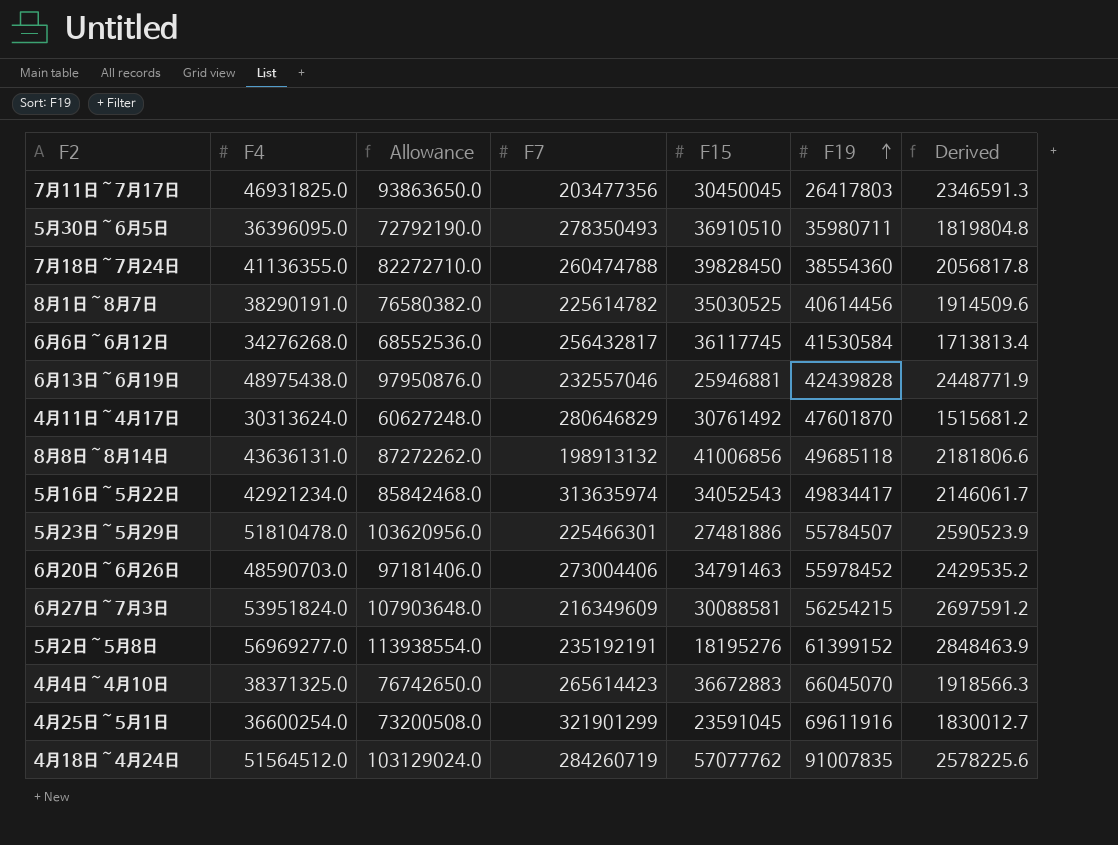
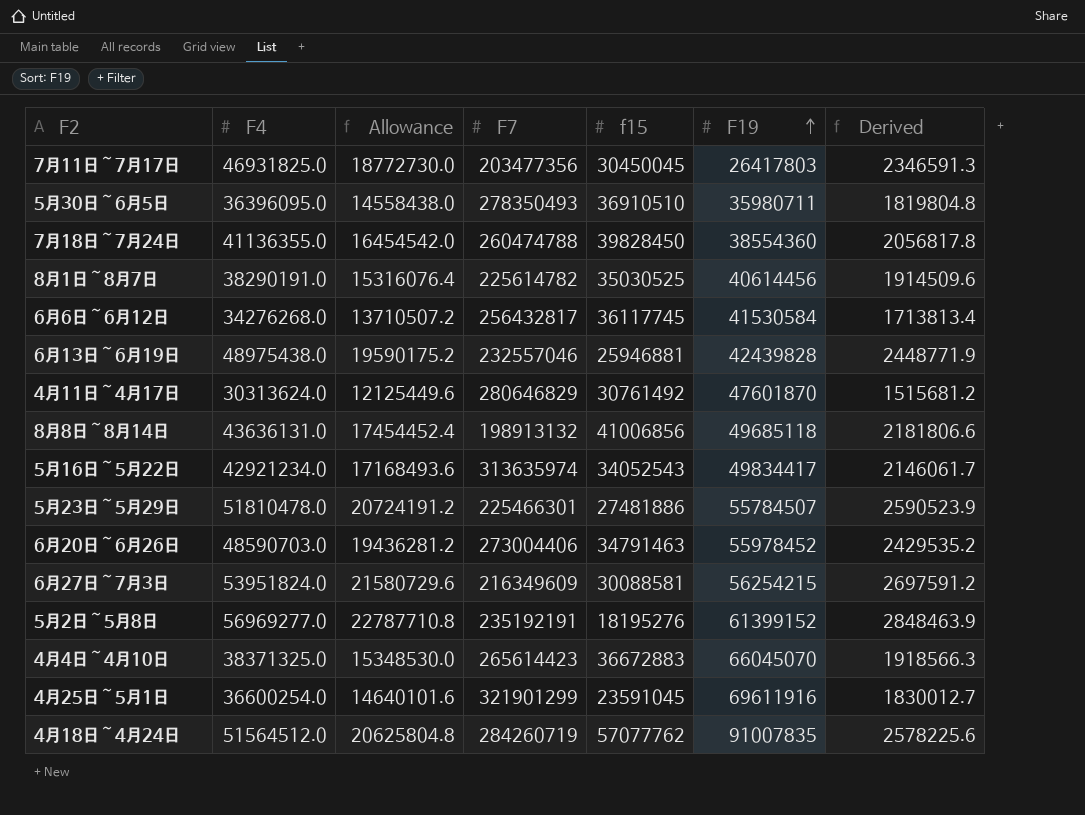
column Allowance | formula: [F4] * 2 -> [F4] * 0.4
column name: F15 -> f15

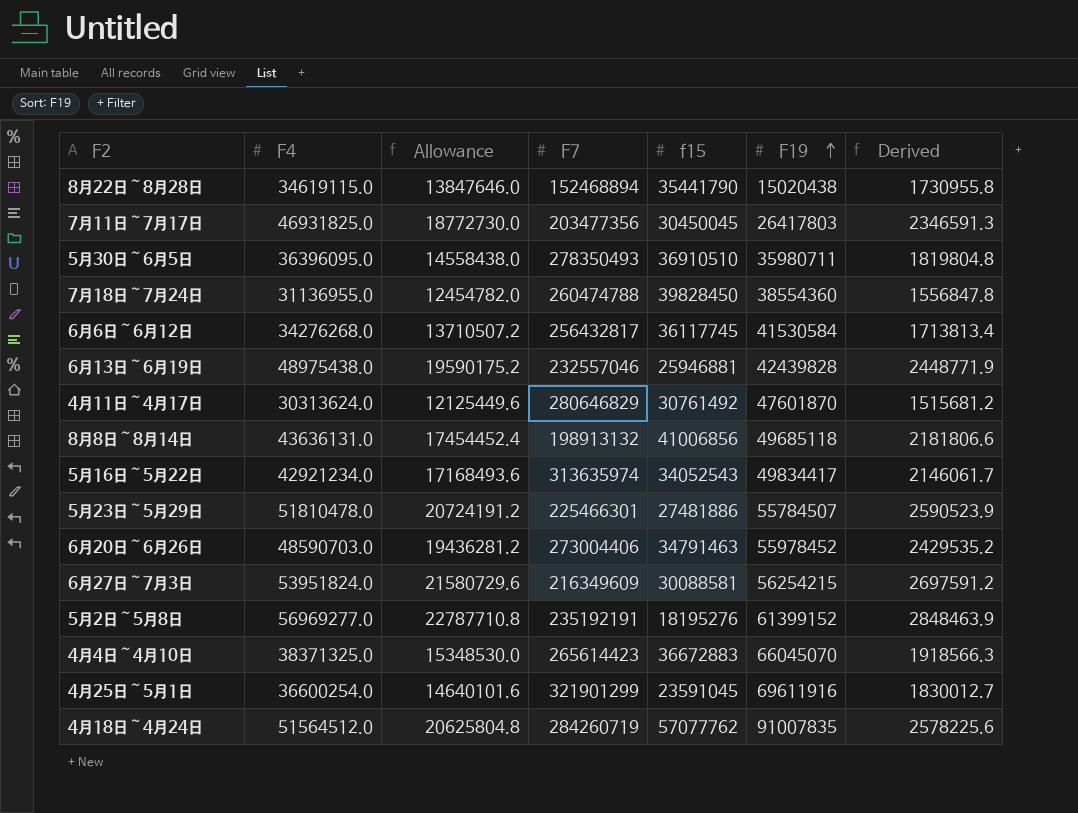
row 8月1日～8月7日: 38290191.0 | 15316076.4 | 225614782 | 35030525 | 40614456 | 1914509.6 -> none
row 8月22日～8月28日: none -> 34619115.0 | 13847646.0 | 152468894 | 35441790 | 15020438 | 1730955.8
7月18日～7月24日 | F4: 41136355.0 -> 31136955.0
7月18日～7月24日 | Allowance: 16454542.0 -> 12454782.0
7月18日～7月24日 | Derived: 2056817.8 -> 1556847.8

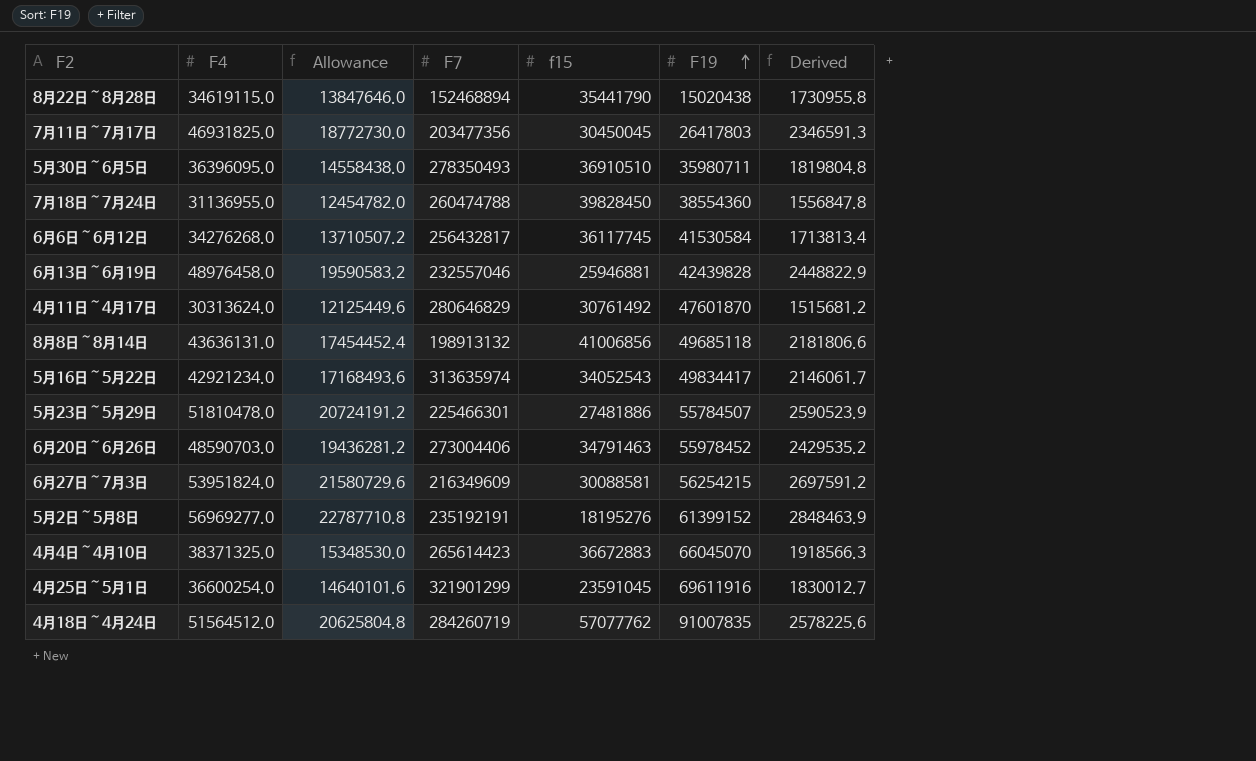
6月13日～6月19日 | F4: 48975438.0 -> 48976458.0
6月13日～6月19日 | Allowance: 19590175.2 -> 19590583.2
6月13日～6月19日 | Derived: 2448771.9 -> 2448822.9

